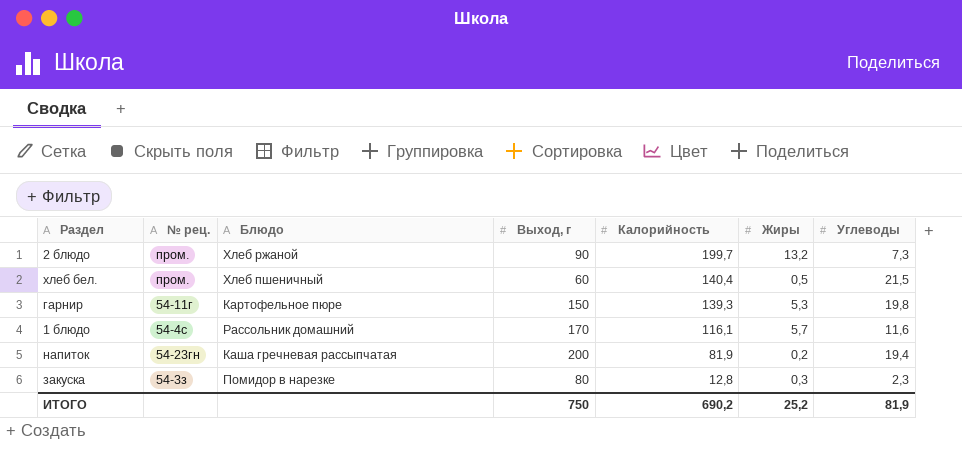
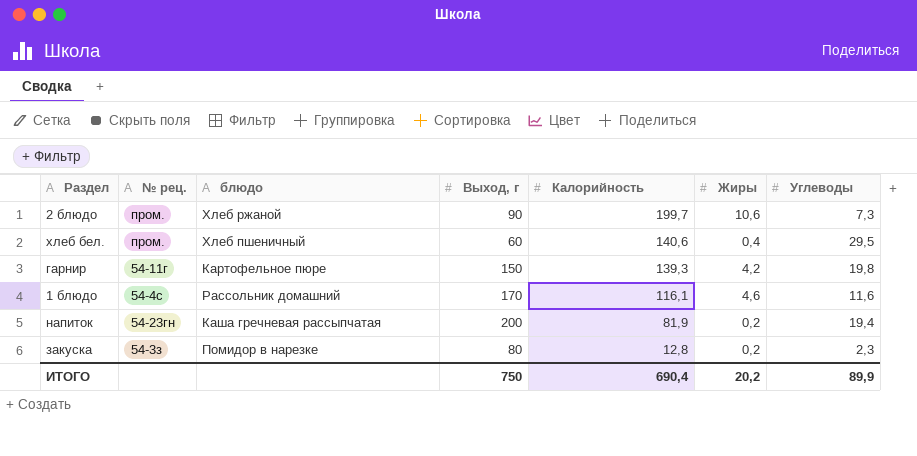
column name: Блюдо -> блюдо
2 блюдо | Жиры: 13,2 -> 10,6
хлеб бел. | Калорийность: 140,4 -> 140,6
хлеб бел. | Жиры: 0,5 -> 0,4
хлеб бел. | Углеводы: 21,5 -> 29,5
гарнир | Жиры: 5,3 -> 4,2
1 блюдо | Жиры: 5,7 -> 4,6
закуска | Жиры: 0,3 -> 0,2
ИТОГО | Калорийность: 690,2 -> 690,4
ИТОГО | Жиры: 25,2 -> 20,2
ИТОГО | Углеводы: 81,9 -> 89,9

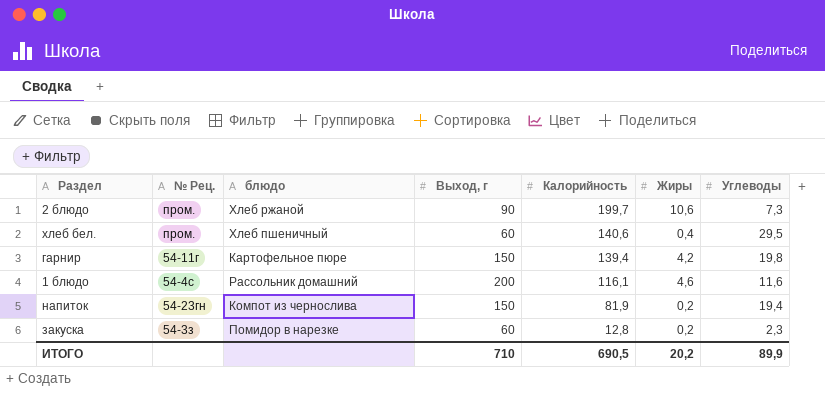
column name: № рец. -> № Рец.
гарнир | Калорийность: 139,3 -> 139,4
1 блюдо | Выход, г: 170 -> 200
напиток | блюдо: Каша гречневая рассыпчатая -> Компот из чернослива
напиток | Выход, г: 200 -> 150
закуска | Выход, г: 80 -> 60
ИТОГО | Выход, г: 750 -> 710
ИТОГО | Калорийность: 690,4 -> 690,5

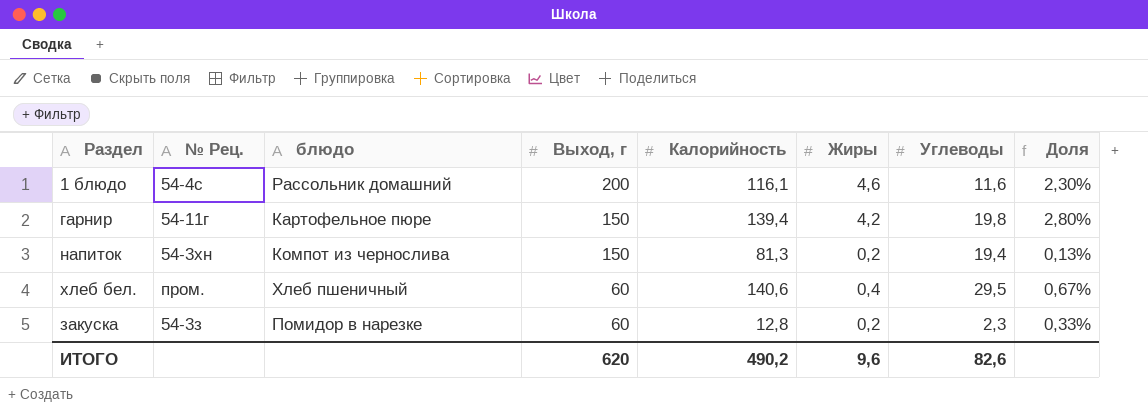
row order: Калорийность descending -> Выход, г descending
column Доля | formula: none -> [Жиры] / [Выход, г]
row 2 блюдо: пром. | Хлеб ржаной | 90 | 199,7 | 10,6 | 7,3 -> none
напиток | № Рец.: 54-23гн -> 54-3хн
напиток | Калорийность: 81,9 -> 81,3
ИТОГО | Выход, г: 710 -> 620
ИТОГО | Калорийность: 690,5 -> 490,2
ИТОГО | Жиры: 20,2 -> 9,6
ИТОГО | Углеводы: 89,9 -> 82,6

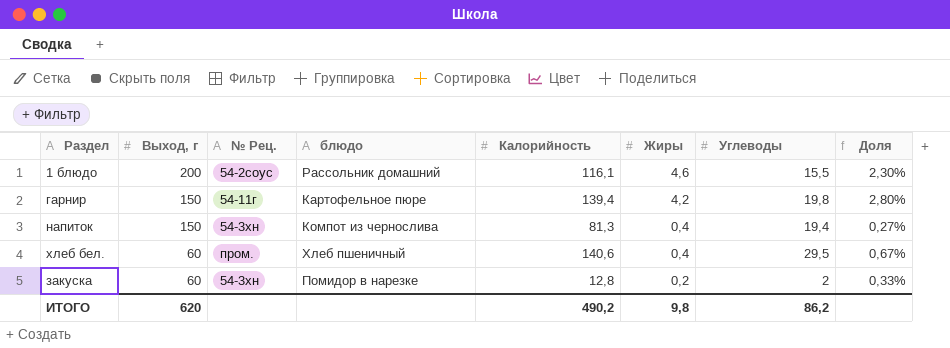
column Выход, г | position: 4 -> 2
1 блюдо | № Рец.: 54-4с -> 54-2соус
1 блюдо | Углеводы: 11,6 -> 15,5
напиток | Жиры: 0,2 -> 0,4
напиток | Доля: 0,13% -> 0,27%
закуска | № Рец.: 54-3з -> 54-3хн
закуска | Углеводы: 2,3 -> 2
ИТОГО | Жиры: 9,6 -> 9,8
ИТОГО | Углеводы: 82,6 -> 86,2

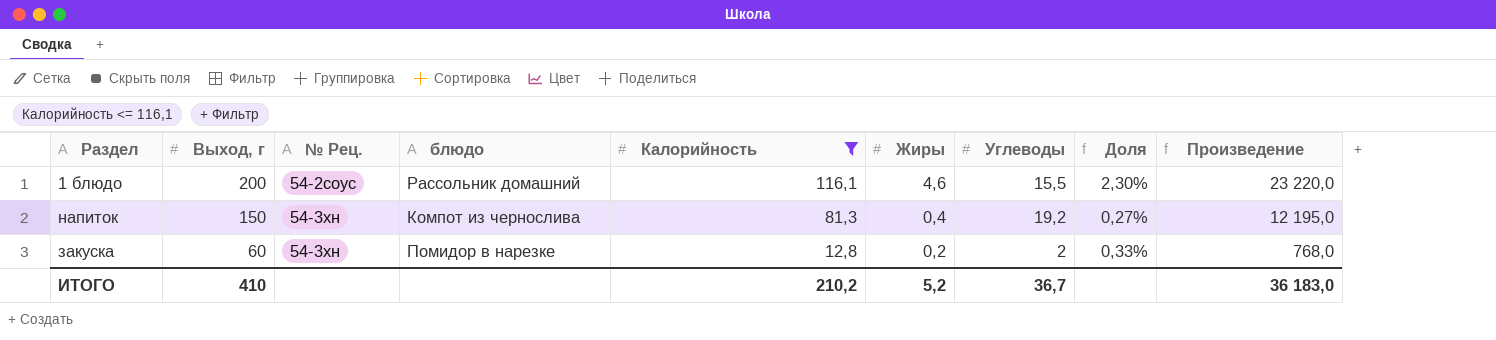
filter: none -> Калорийность <= 116,1
column Произведение | formula: none -> [Выход, г] * [Калорийность]
напиток | Углеводы: 19,4 -> 19,2
ИТОГО | Выход, г: 620 -> 410
ИТОГО | Калорийность: 490,2 -> 210,2
ИТОГО | Жиры: 9,8 -> 5,2
ИТОГО | Углеводы: 86,2 -> 36,7

